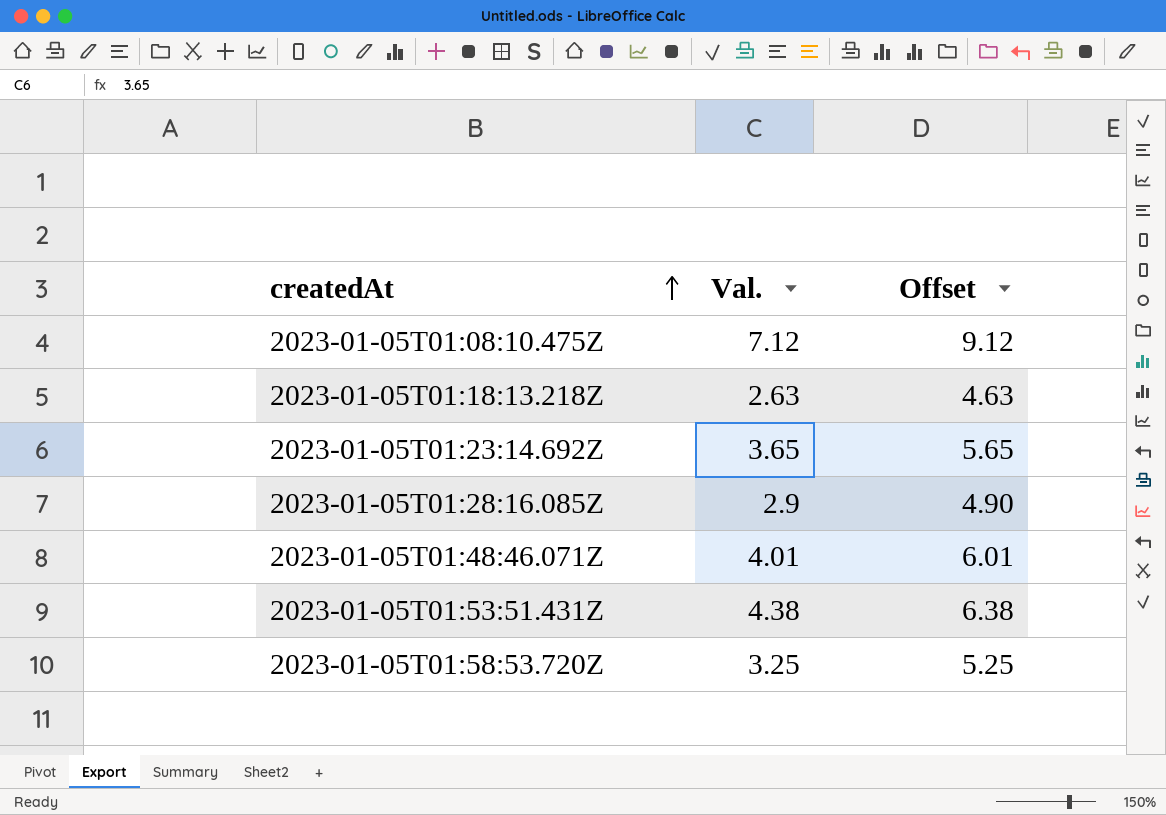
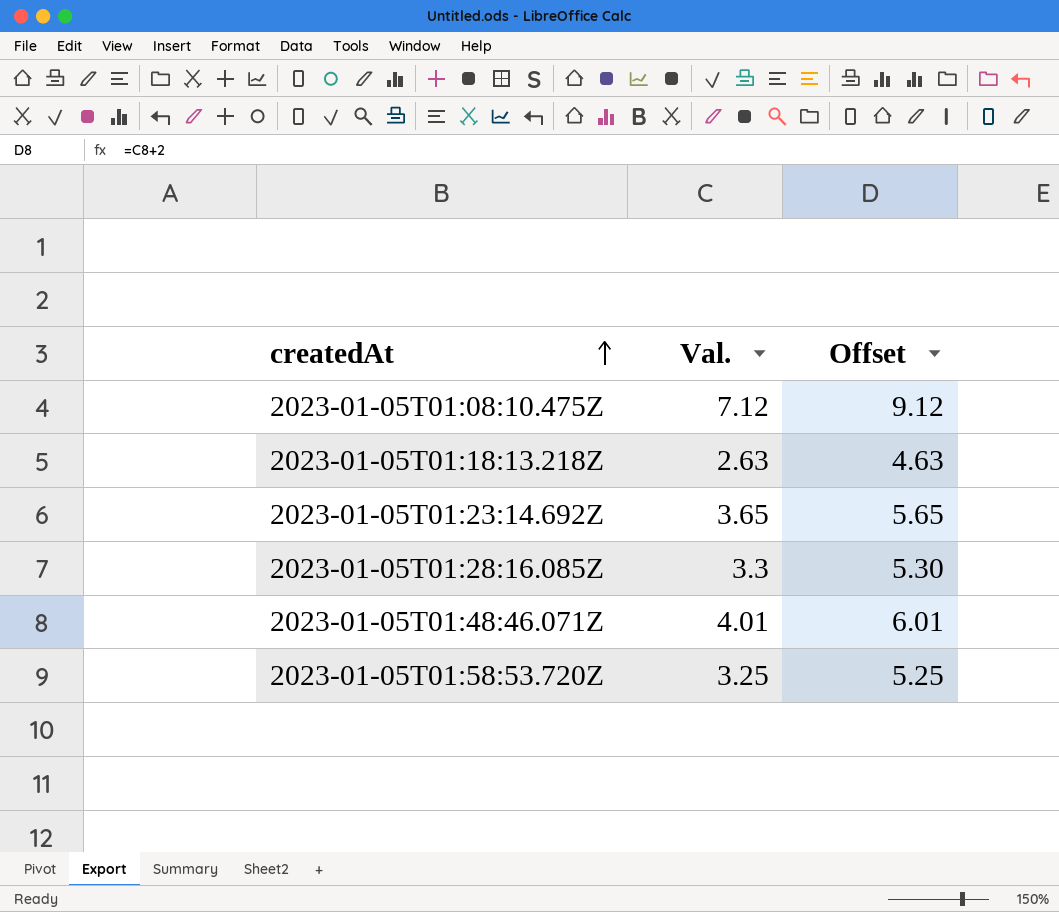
row 2023-01-05T01:53:51.431Z: 4.38 | 6.38 -> none
2023-01-05T01:28:16.085Z | Val.: 2.9 -> 3.3
2023-01-05T01:28:16.085Z | Offset: 4.90 -> 5.30

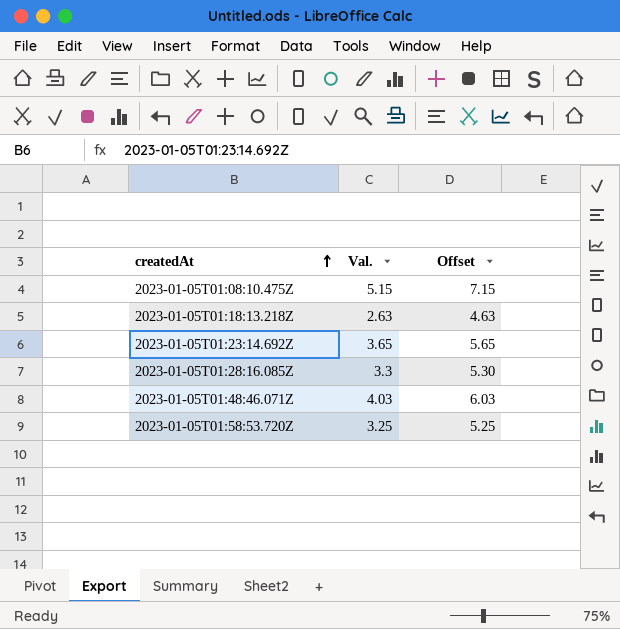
2023-01-05T01:08:10.475Z | Val.: 7.12 -> 5.15
2023-01-05T01:08:10.475Z | Offset: 9.12 -> 7.15
2023-01-05T01:48:46.071Z | Val.: 4.01 -> 4.03
2023-01-05T01:48:46.071Z | Offset: 6.01 -> 6.03

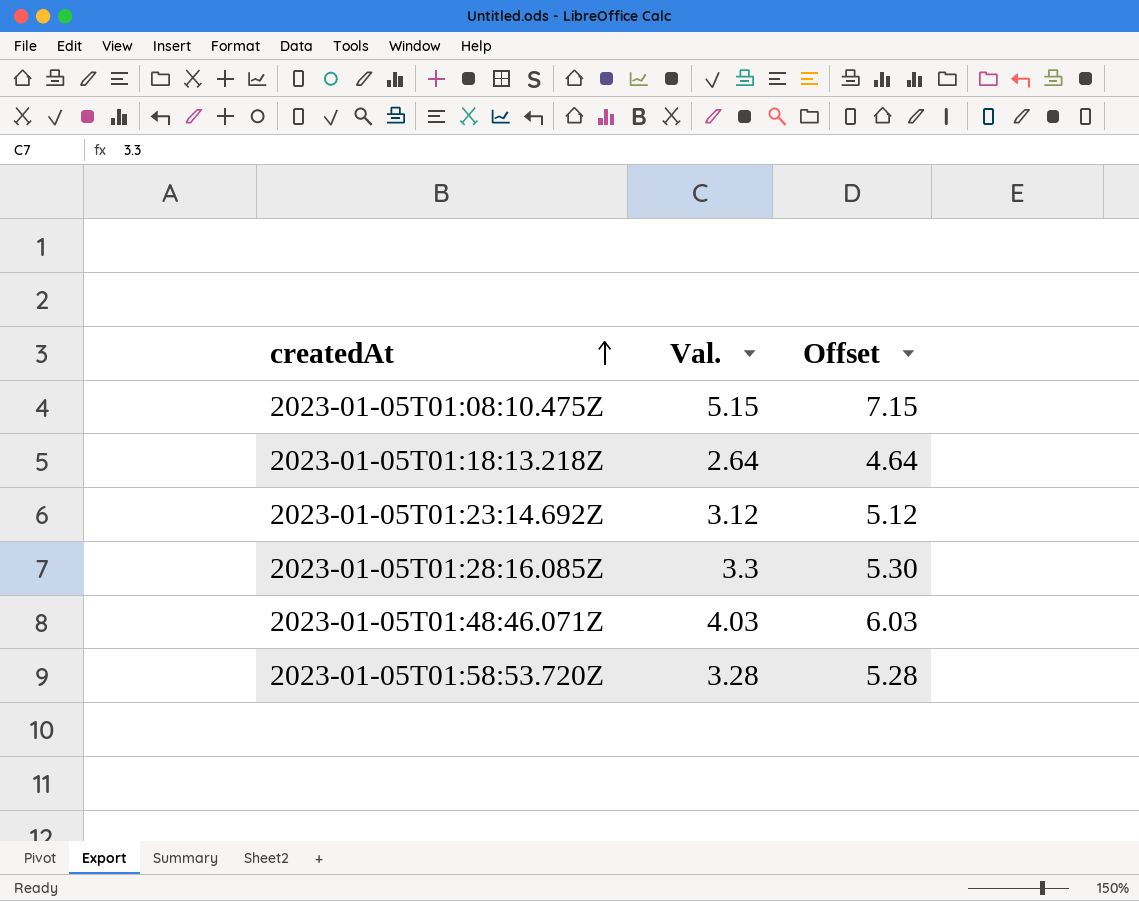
2023-01-05T01:18:13.218Z | Val.: 2.63 -> 2.64
2023-01-05T01:18:13.218Z | Offset: 4.63 -> 4.64
2023-01-05T01:23:14.692Z | Val.: 3.65 -> 3.12
2023-01-05T01:23:14.692Z | Offset: 5.65 -> 5.12
2023-01-05T01:58:53.720Z | Val.: 3.25 -> 3.28
2023-01-05T01:58:53.720Z | Offset: 5.25 -> 5.28

